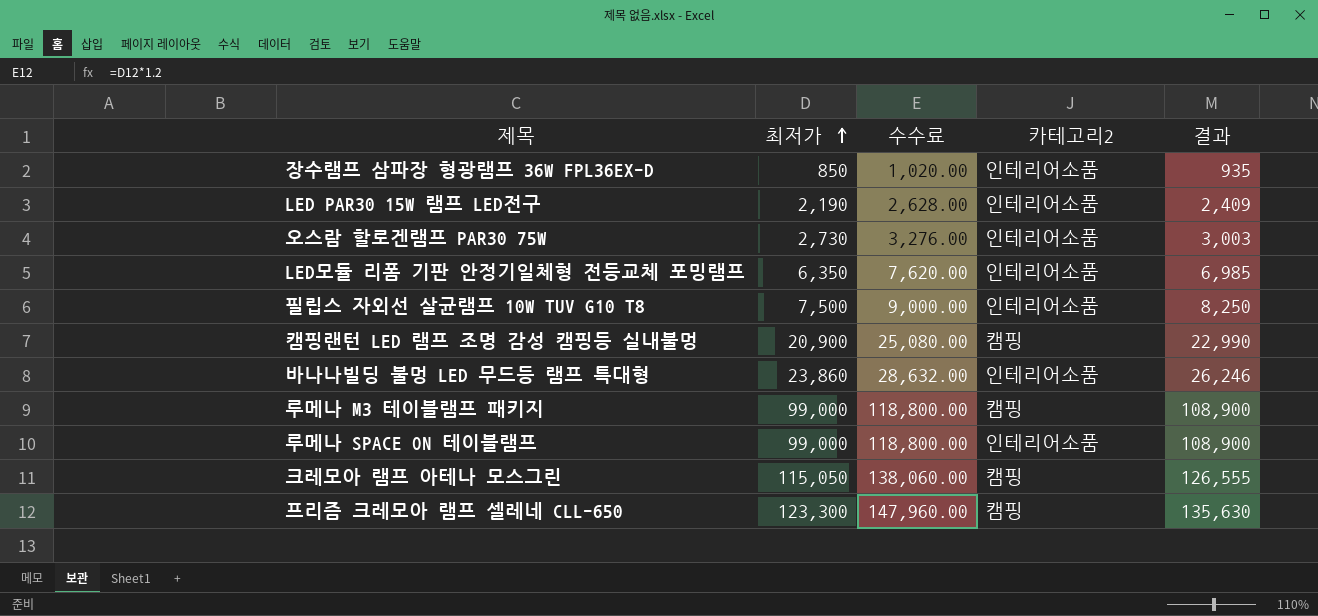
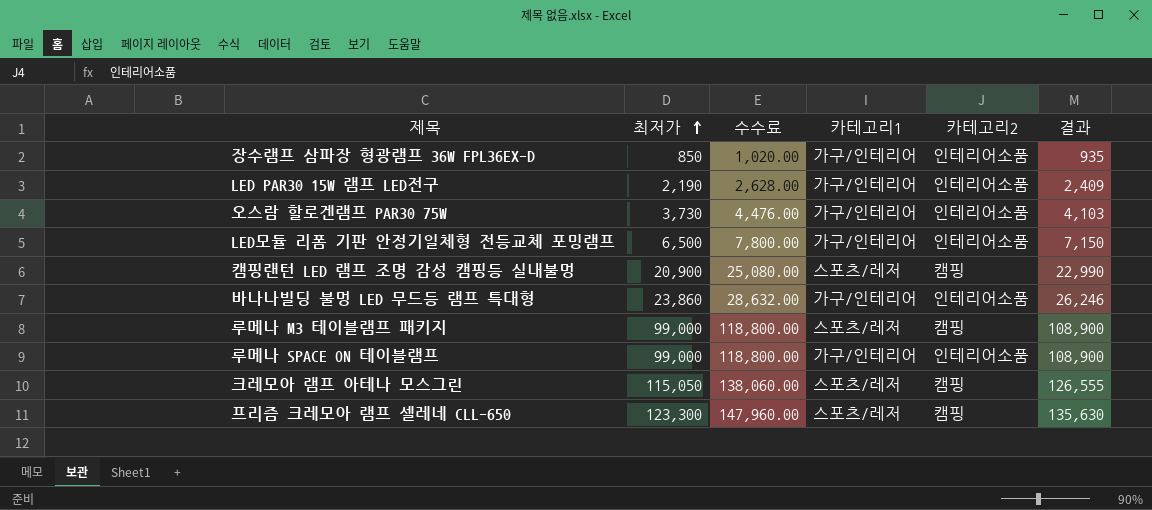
column 카테고리1 | position: none -> 4
row 필립스 자외선 살균램프 10W TUV G10 T8: 7,500 | 9,000.00 | 인테리어소품 | 8,250 -> none
오스람 할로겐램프 PAR30 75W | 최저가: 2,730 -> 3,730
오스람 할로겐램프 PAR30 75W | 수수료: 3,276.00 -> 4,476.00
오스람 할로겐램프 PAR30 75W | 결과: 3,003 -> 4,103
LED모듈 리폼 기판 안정기일체형 전등교체 포밍램프 | 최저가: 6,350 -> 6,500
LED모듈 리폼 기판 안정기일체형 전등교체 포밍램프 | 수수료: 7,620.00 -> 7,800.00
LED모듈 리폼 기판 안정기일체형 전등교체 포밍램프 | 결과: 6,985 -> 7,150

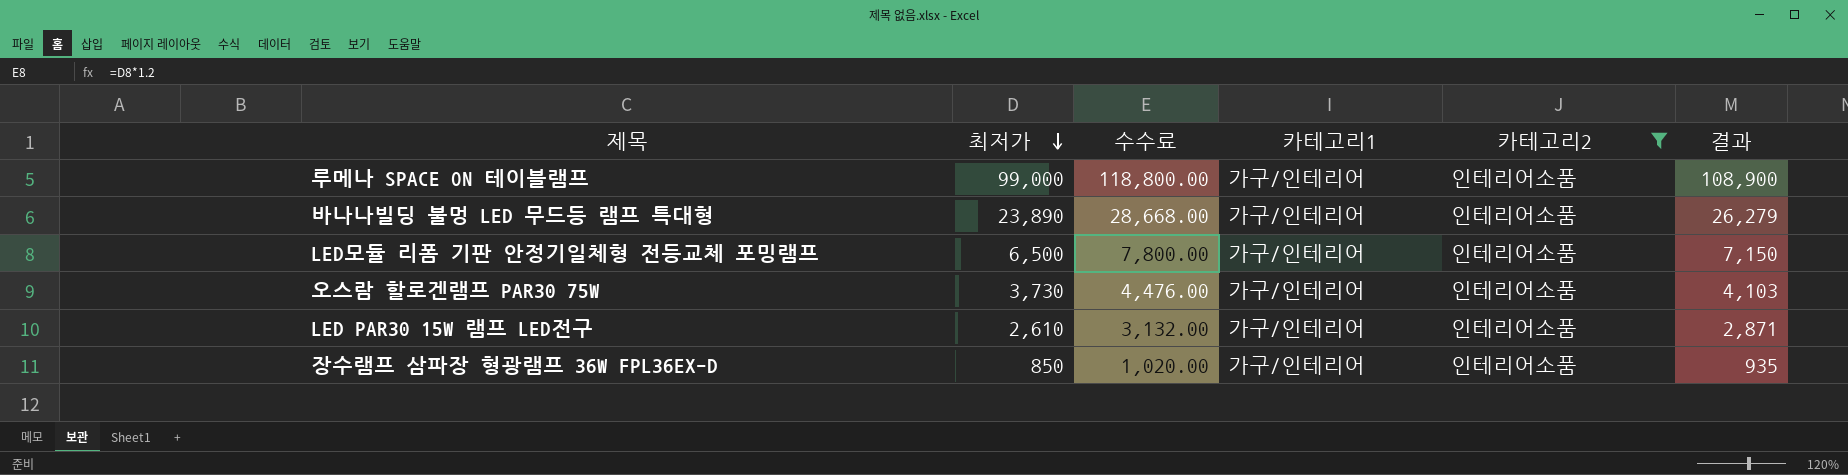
filter: none -> 카테고리2 = 인테리어소품
row order: 최저가 ascending -> 최저가 descending
바나나빌딩 불멍 LED 무드등 램프 특대형 | 최저가: 23,860 -> 23,890
바나나빌딩 불멍 LED 무드등 램프 특대형 | 수수료: 28,632.00 -> 28,668.00
바나나빌딩 불멍 LED 무드등 램프 특대형 | 결과: 26,246 -> 26,279
LED PAR30 15W 램프 LED전구 | 최저가: 2,190 -> 2,610
LED PAR30 15W 램프 LED전구 | 수수료: 2,628.00 -> 3,132.00
LED PAR30 15W 램프 LED전구 | 결과: 2,409 -> 2,871

